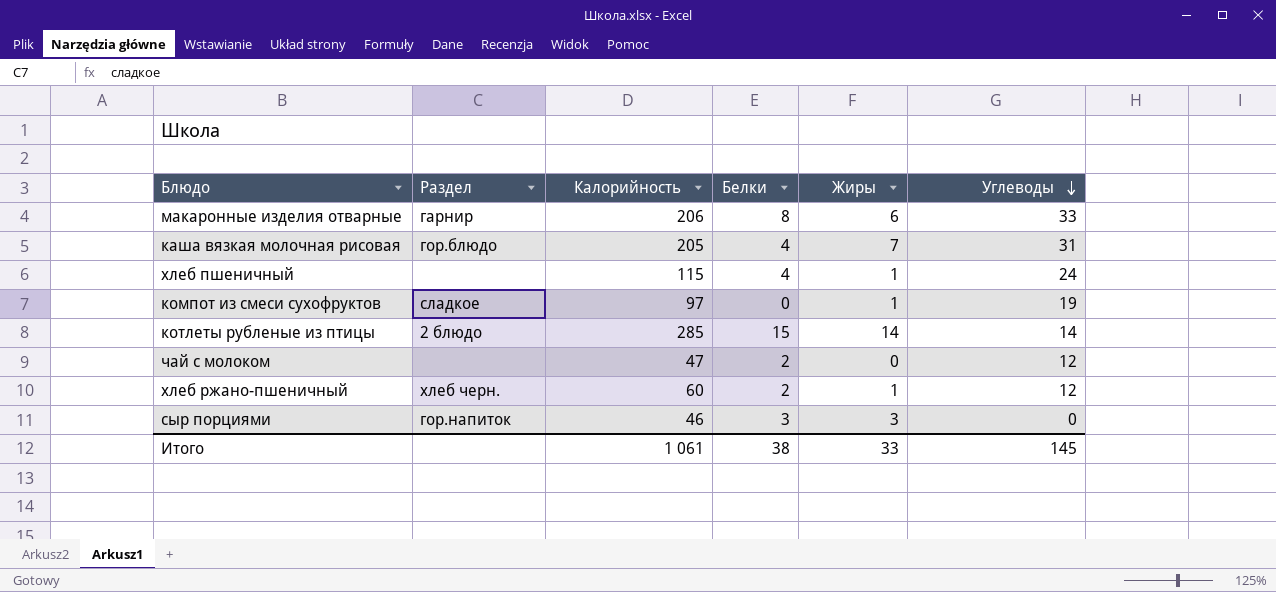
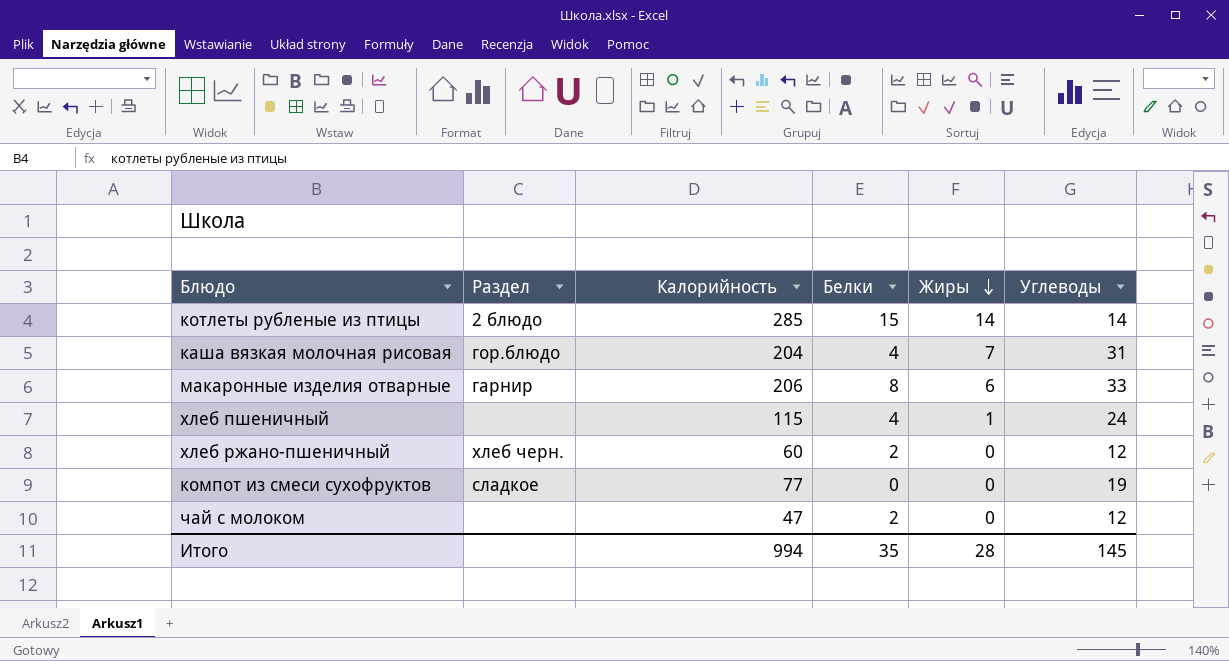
row order: Углеводы descending -> Жиры descending
row сыр порциями: гор.напиток | 46 | 3 | 3 | 0 -> none
каша вязкая молочная рисовая | Калорийность: 205 -> 204
хлеб ржано-пшеничный | Жиры: 1 -> 0
компот из смеси сухофруктов | Калорийность: 97 -> 77
компот из смеси сухофруктов | Жиры: 1 -> 0
Итого | Калорийность: 1 061 -> 994
Итого | Белки: 38 -> 35
Итого | Жиры: 33 -> 28

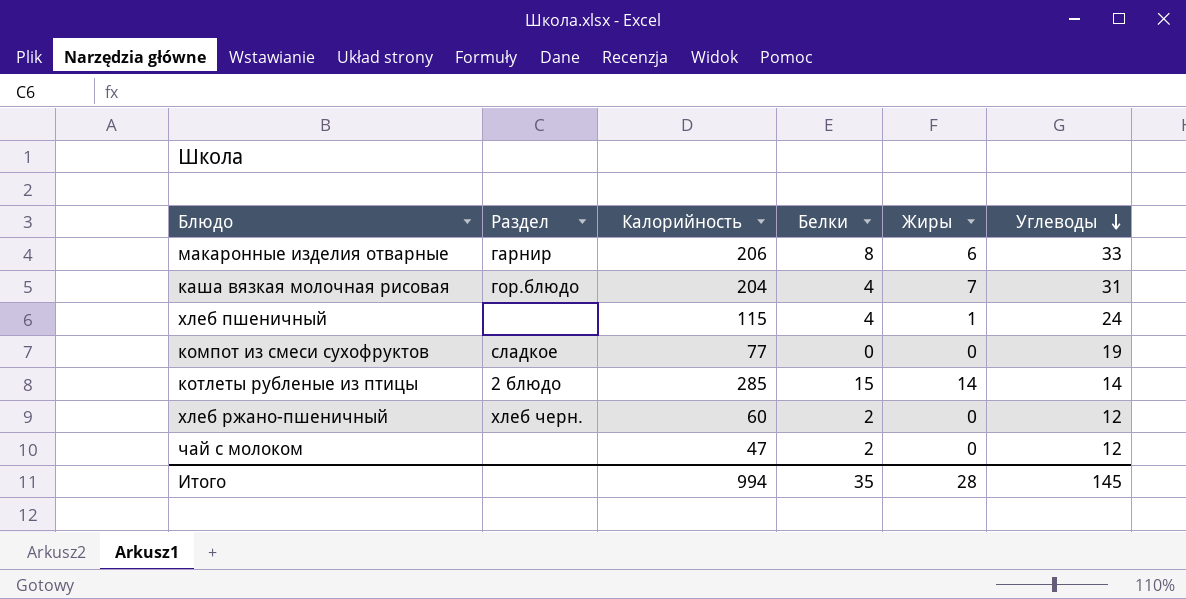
row order: Жиры descending -> Углеводы descending

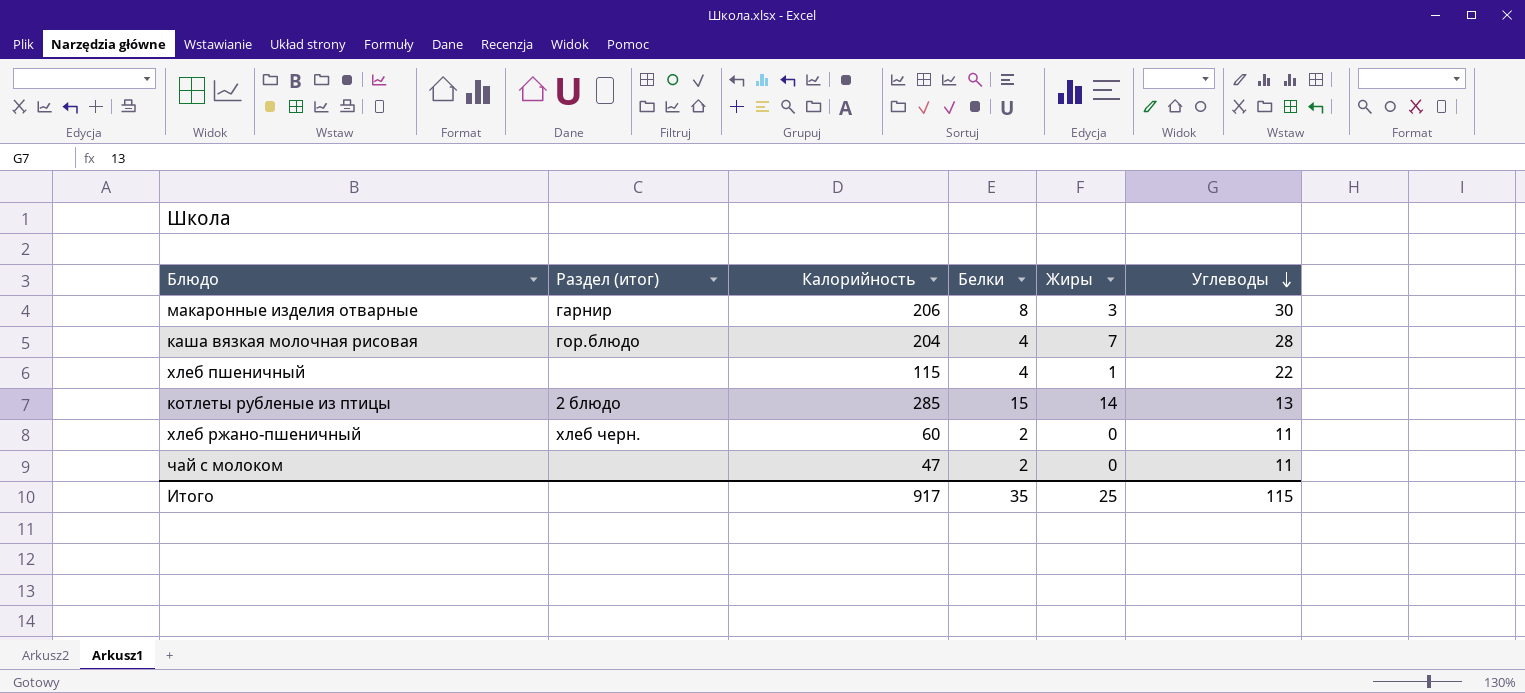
column name: Раздел -> Раздел (итог)
row компот из смеси сухофруктов: сладкое | 77 | 0 | 0 | 19 -> none
макаронные изделия отварные | Жиры: 6 -> 3
макаронные изделия отварные | Углеводы: 33 -> 30
каша вязкая молочная рисовая | Углеводы: 31 -> 28
хлеб пшеничный | Углеводы: 24 -> 22
котлеты рубленые из птицы | Углеводы: 14 -> 13
хлеб ржано-пшеничный | Углеводы: 12 -> 11
чай с молоком | Углеводы: 12 -> 11
Итого | Калорийность: 994 -> 917
Итого | Жиры: 28 -> 25
Итого | Углеводы: 145 -> 115

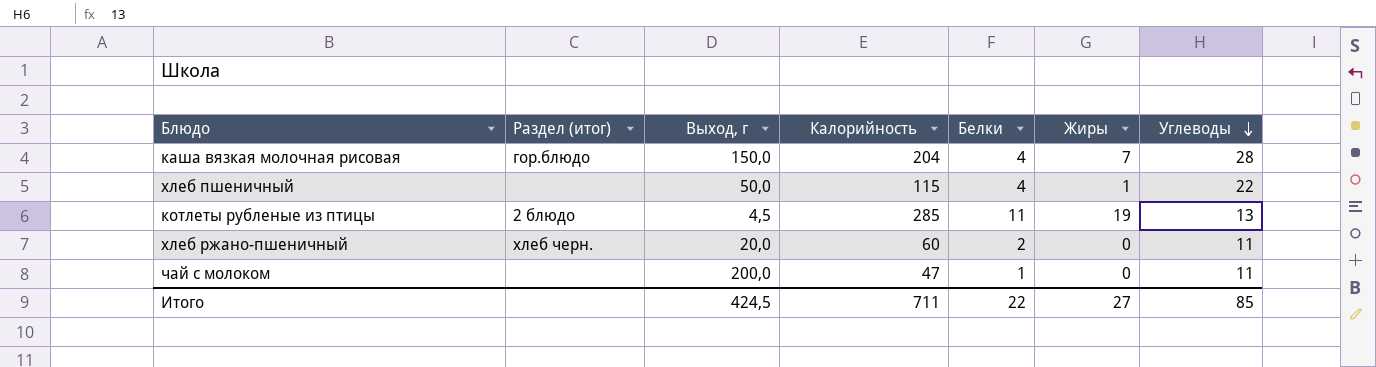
column Выход, г | position: none -> 3
row макаронные изделия отварные: гарнир | 206 | 8 | 3 | 30 -> none
котлеты рубленые из птицы | Белки: 15 -> 11
котлеты рубленые из птицы | Жиры: 14 -> 19
чай с молоком | Белки: 2 -> 1
Итого | Калорийность: 917 -> 711
Итого | Белки: 35 -> 22
Итого | Жиры: 25 -> 27
Итого | Углеводы: 115 -> 85

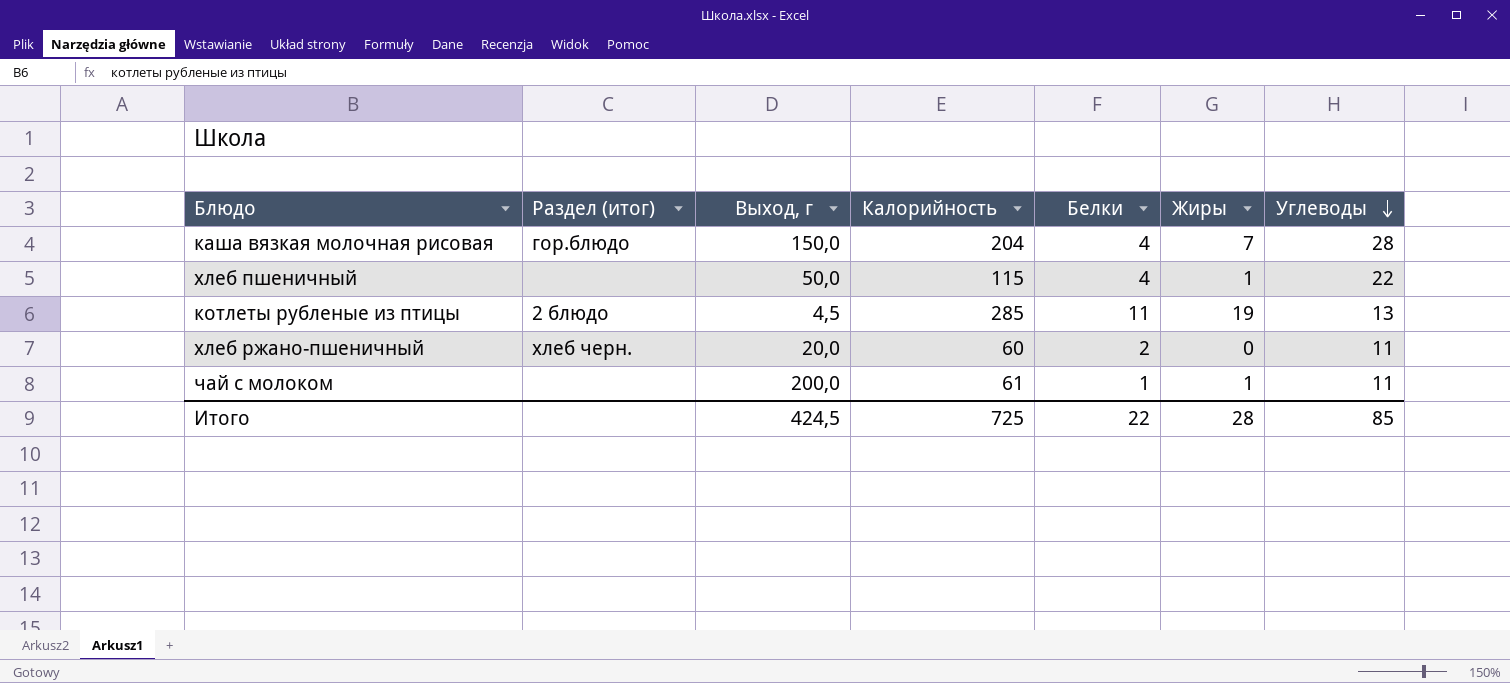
чай с молоком | Калорийность: 47 -> 61
чай с молоком | Жиры: 0 -> 1
Итого | Калорийность: 711 -> 725
Итого | Жиры: 27 -> 28

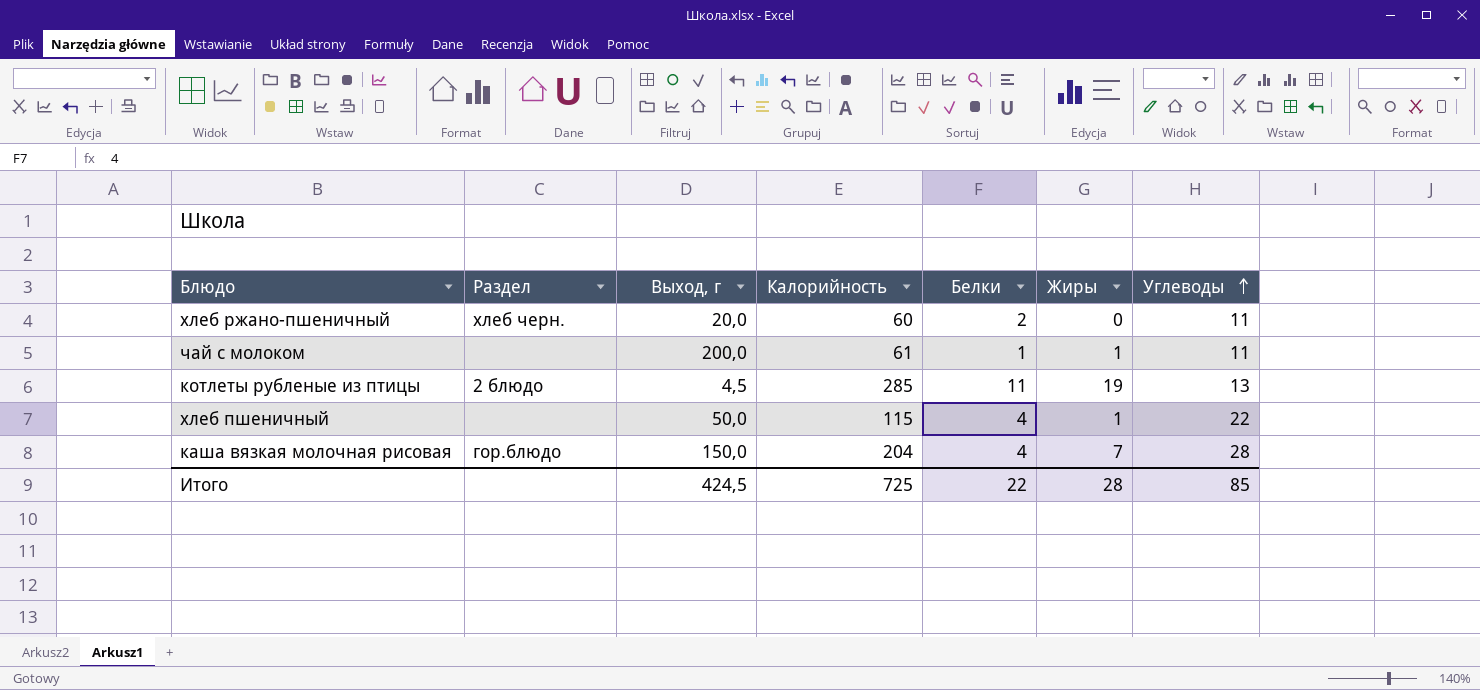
row order: Углеводы descending -> Углеводы ascending
column name: Раздел (итог) -> Раздел

